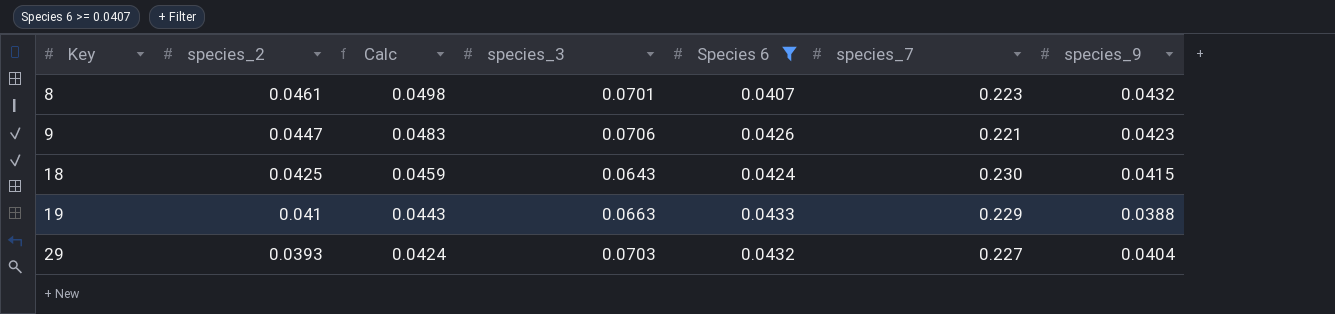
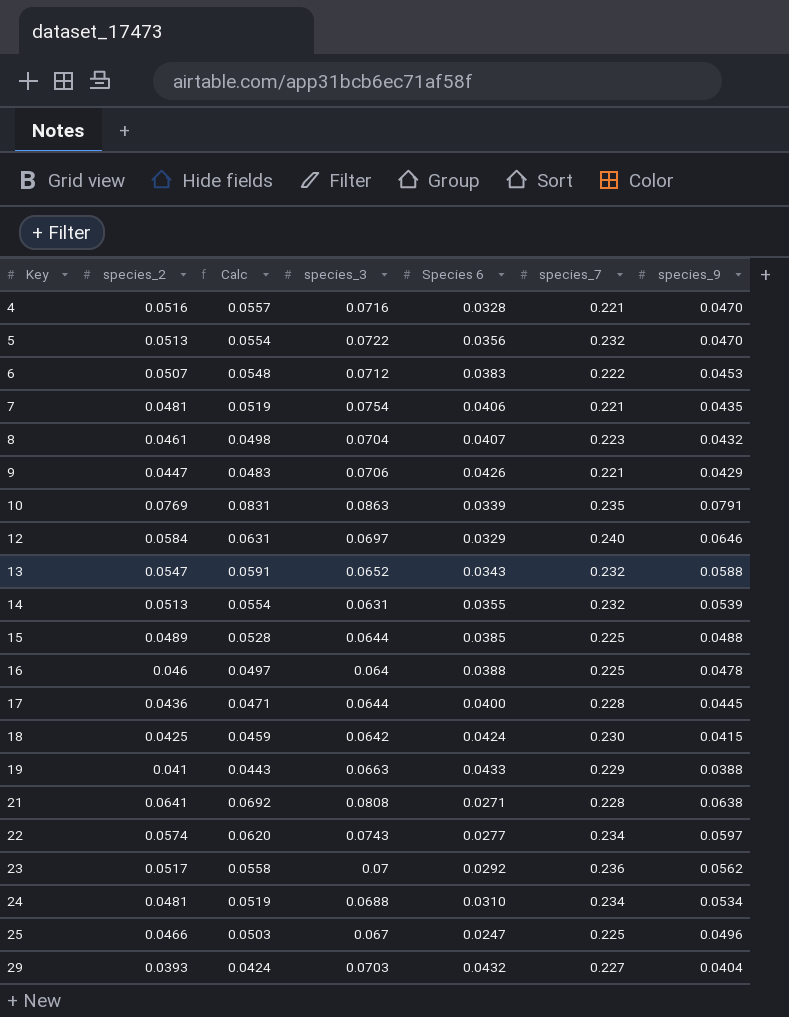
filter: Species 6 >= 0.0407 -> none
8 | species_3: 0.0701 -> 0.0704
9 | species_9: 0.0423 -> 0.0429
18 | species_3: 0.0643 -> 0.0642

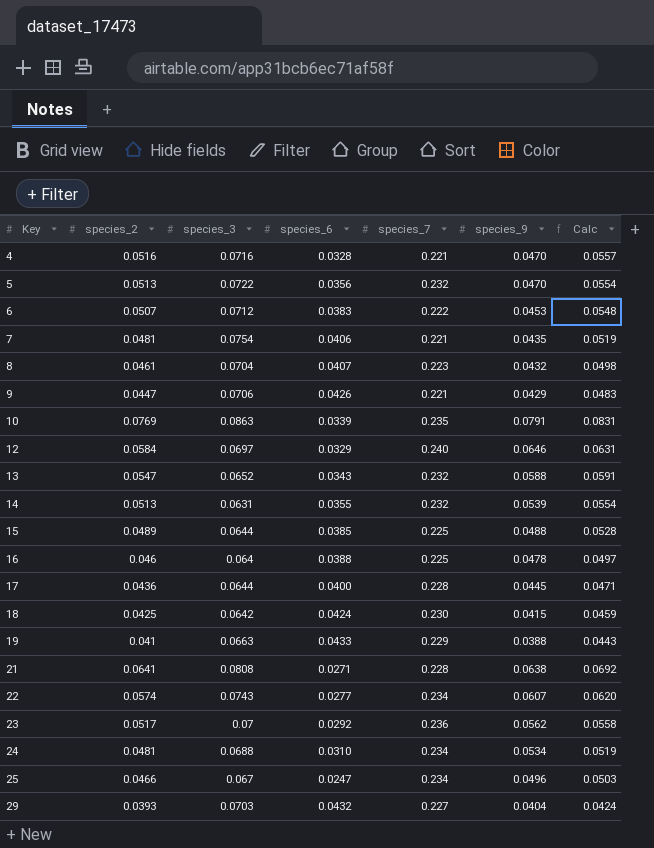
column name: Species 6 -> species_6
column Calc | position: 3 -> 7
22 | species_9: 0.0597 -> 0.0607
25 | species_7: 0.225 -> 0.234

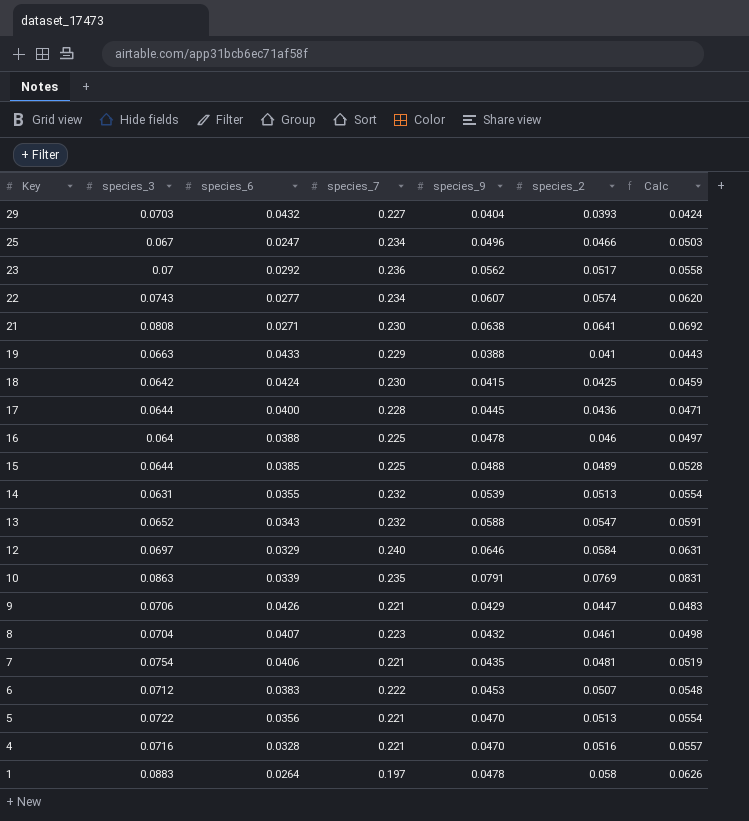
row order: Key ascending -> Key descending
column species_2 | position: 2 -> 6
row 24: 0.0481 | 0.0688 | 0.0310 | 0.234 | 0.0534 | 0.0519 -> none
21 | species_7: 0.228 -> 0.230
5 | species_7: 0.232 -> 0.221
row 1: none -> 0.0883 | 0.0264 | 0.197 | 0.0478 | 0.058 | 0.0626

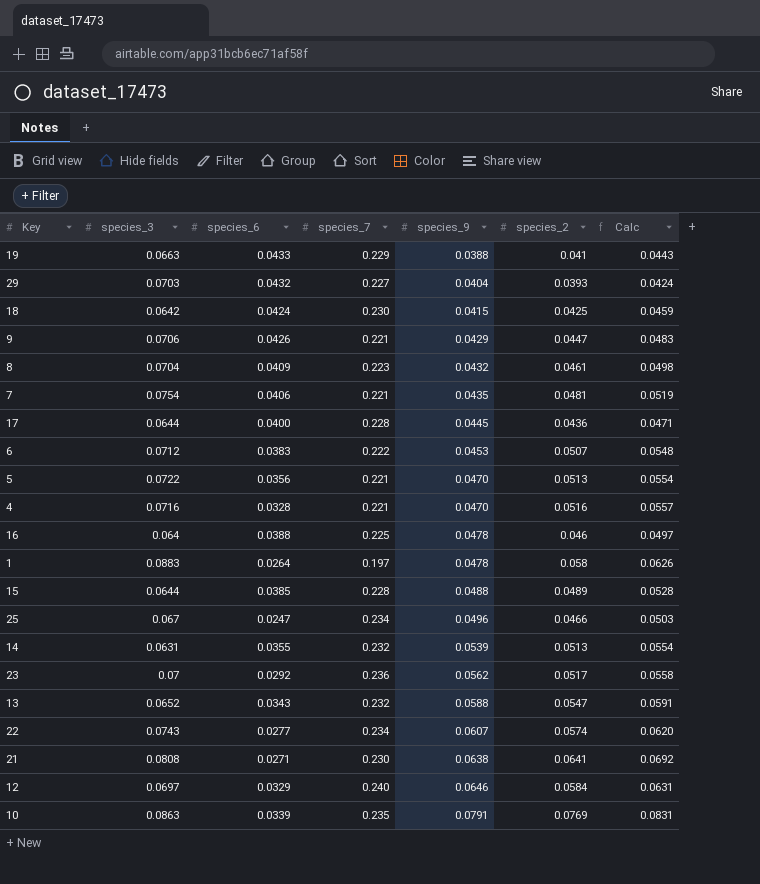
row order: Key descending -> species_9 ascending
8 | species_6: 0.0407 -> 0.0409
15 | species_7: 0.225 -> 0.228

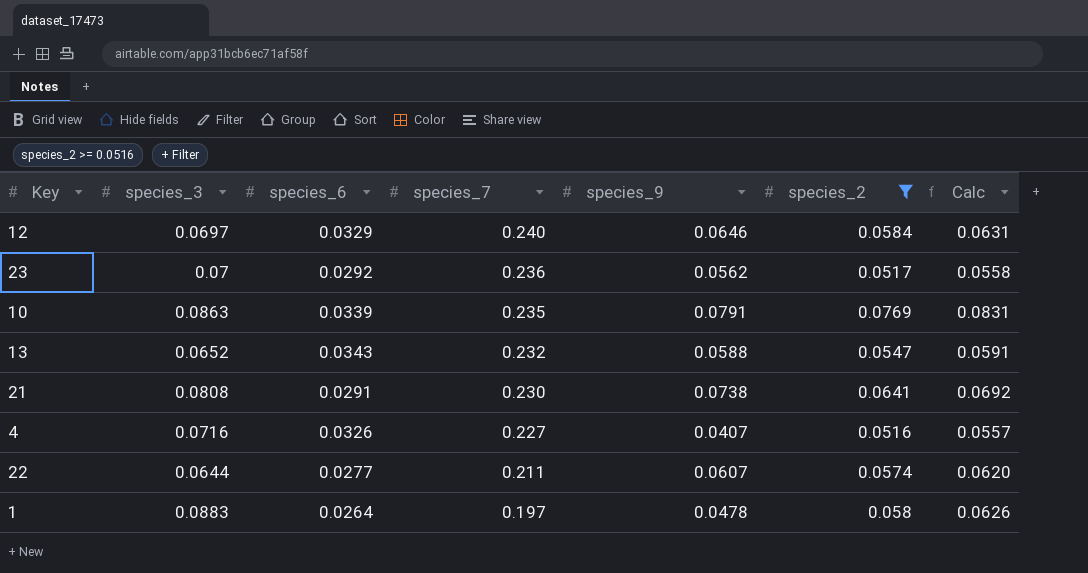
filter: none -> species_2 >= 0.0516
row order: species_9 ascending -> species_7 descending
21 | species_6: 0.0271 -> 0.0291
21 | species_9: 0.0638 -> 0.0738
4 | species_6: 0.0328 -> 0.0326
4 | species_7: 0.221 -> 0.227
4 | species_9: 0.0470 -> 0.0407
22 | species_3: 0.0743 -> 0.0644
22 | species_7: 0.234 -> 0.211

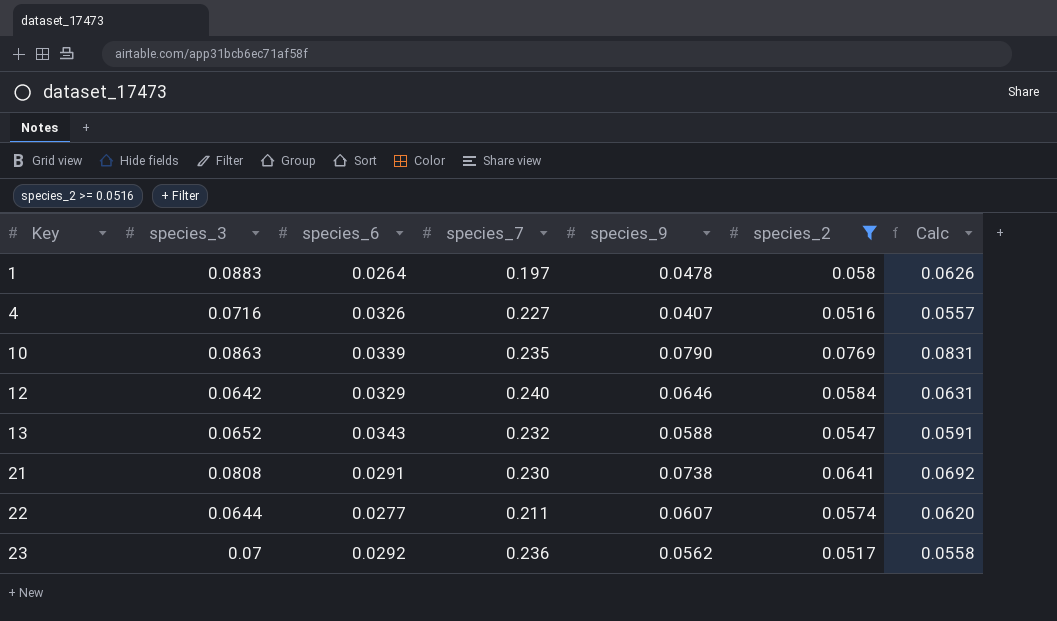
row order: species_7 descending -> Key ascending
10 | species_9: 0.0791 -> 0.0790
12 | species_3: 0.0697 -> 0.0642

